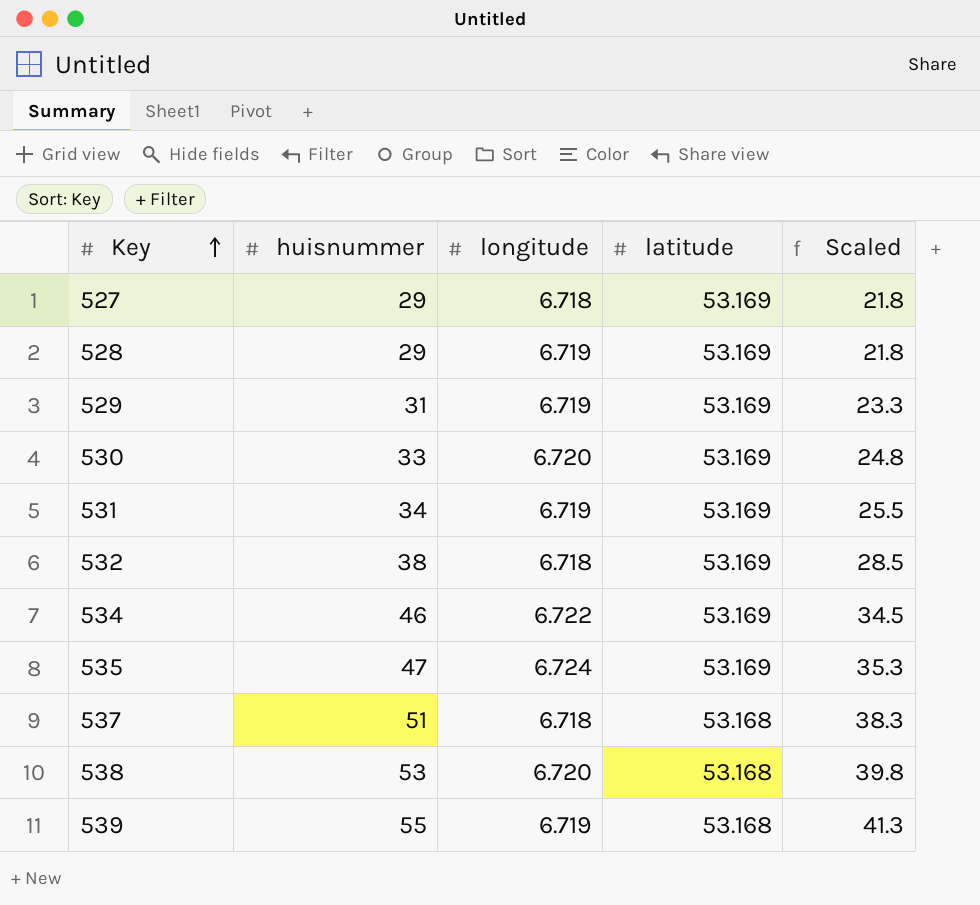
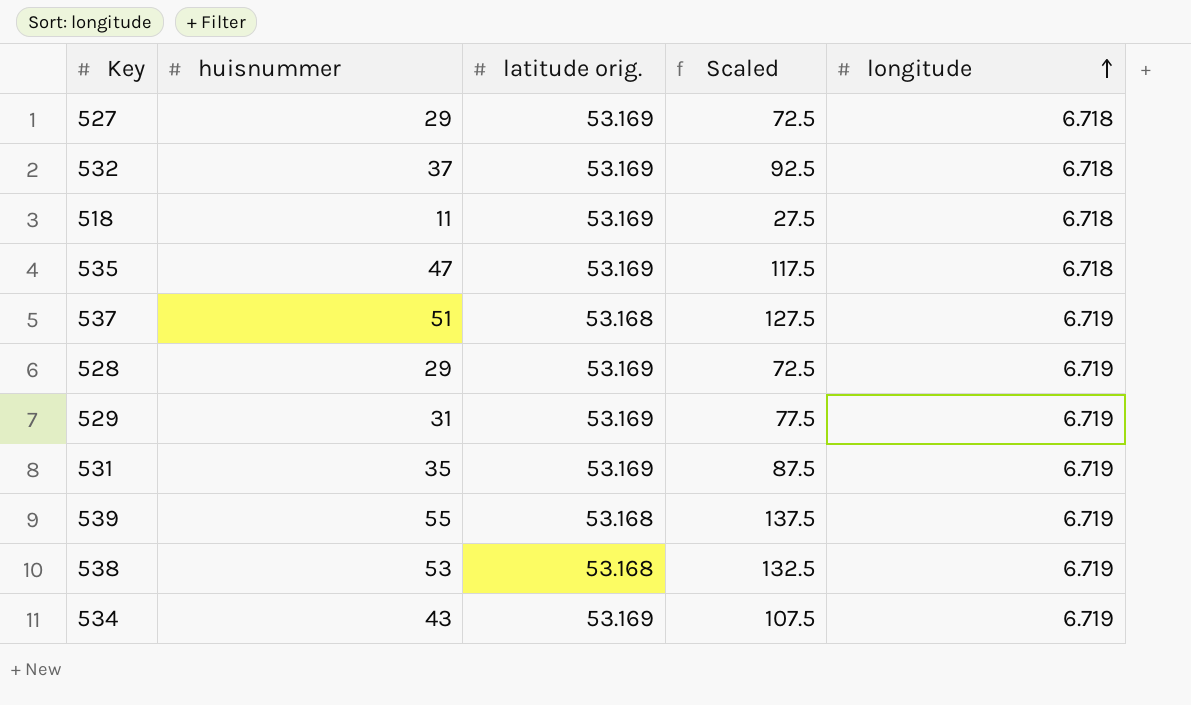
row order: Key ascending -> longitude ascending
column name: latitude -> latitude orig.
column Scaled | formula: [huisnummer] * 0.75 -> [huisnummer] * 2.5
column longitude | position: 3 -> 5
row 530: 33 | 6.720 | 53.169 | 24.8 -> none
532 | huisnummer: 38 -> 37
row 518: none -> 11 | 53.169 | 27.5 | 6.718
535 | longitude: 6.724 -> 6.718
537 | longitude: 6.718 -> 6.719
531 | huisnummer: 34 -> 35
538 | longitude: 6.720 -> 6.719
534 | huisnummer: 46 -> 43
534 | longitude: 6.722 -> 6.719

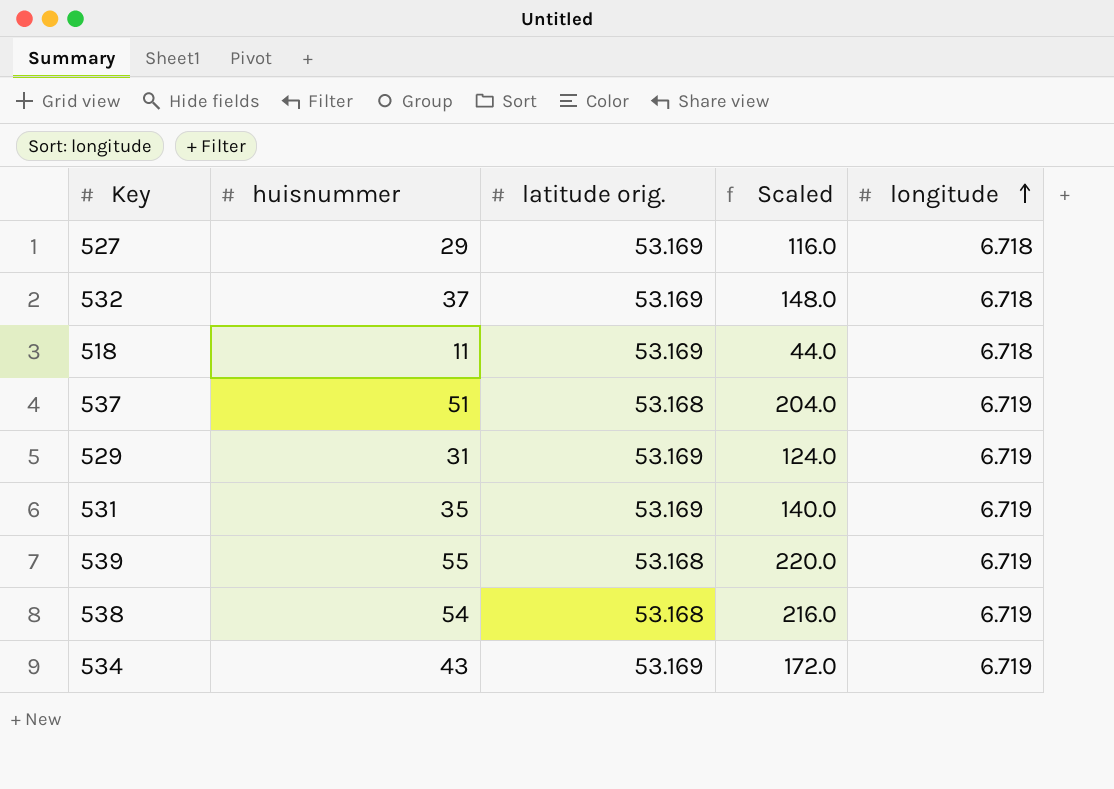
column Scaled | formula: [huisnummer] * 2.5 -> [huisnummer] * 4
row 535: 47 | 53.169 | 117.5 | 6.718 -> none
row 528: 29 | 53.169 | 72.5 | 6.719 -> none
538 | huisnummer: 53 -> 54

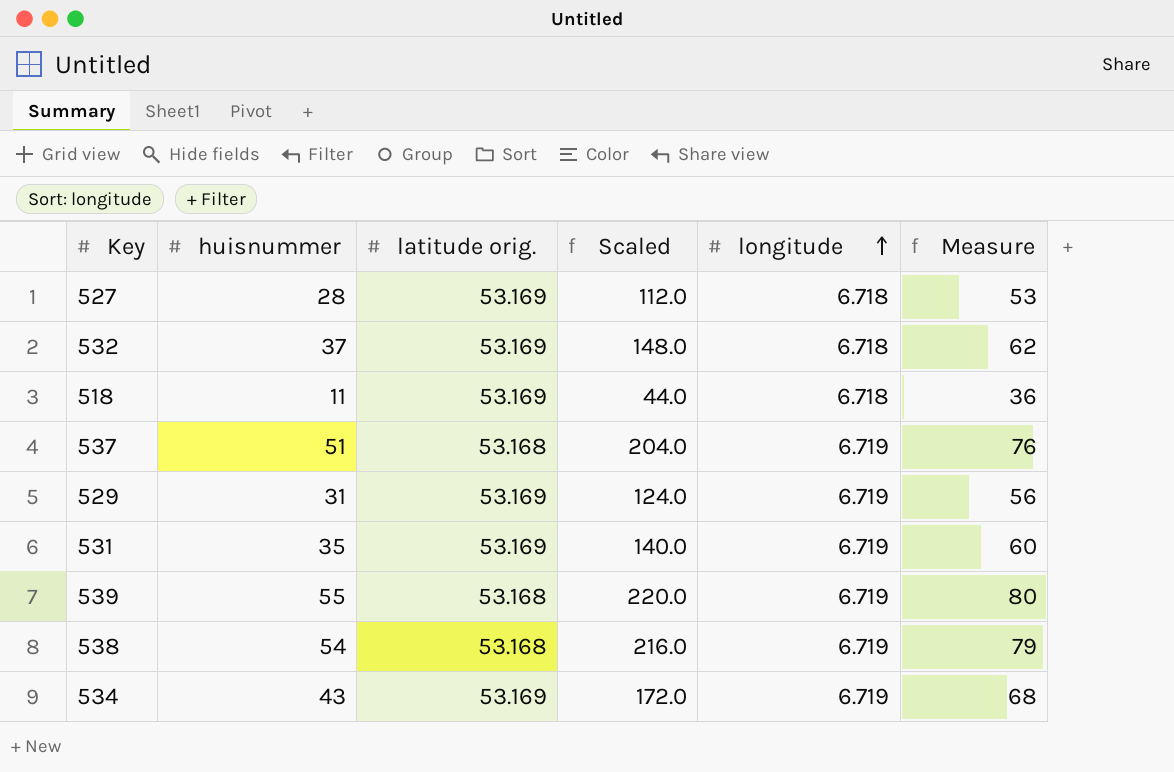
column Measure | formula: none -> [huisnummer] + 25
527 | huisnummer: 29 -> 28
527 | Scaled: 116.0 -> 112.0

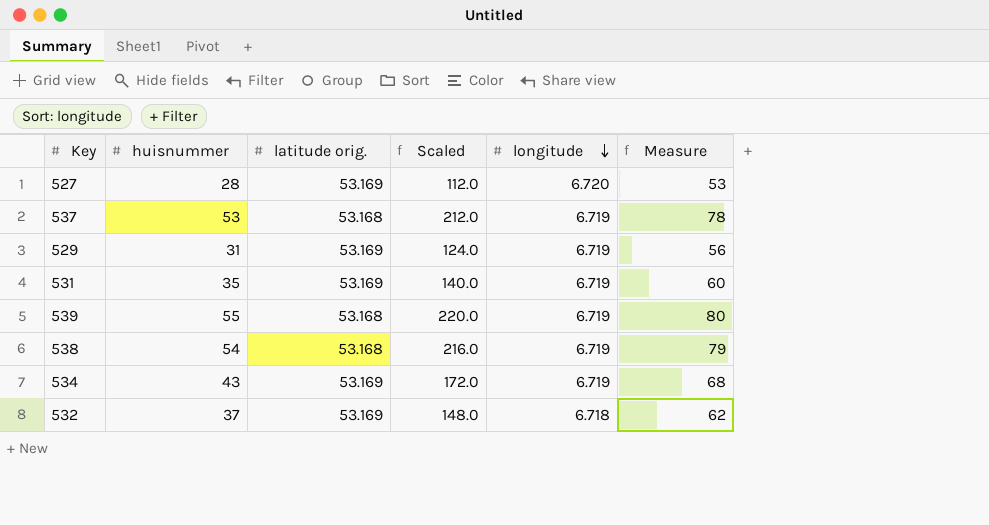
row order: longitude ascending -> longitude descending
row 518: 11 | 53.169 | 44.0 | 6.718 | 36 -> none
527 | longitude: 6.718 -> 6.720
537 | huisnummer: 51 -> 53
537 | Scaled: 204.0 -> 212.0
537 | Measure: 76 -> 78

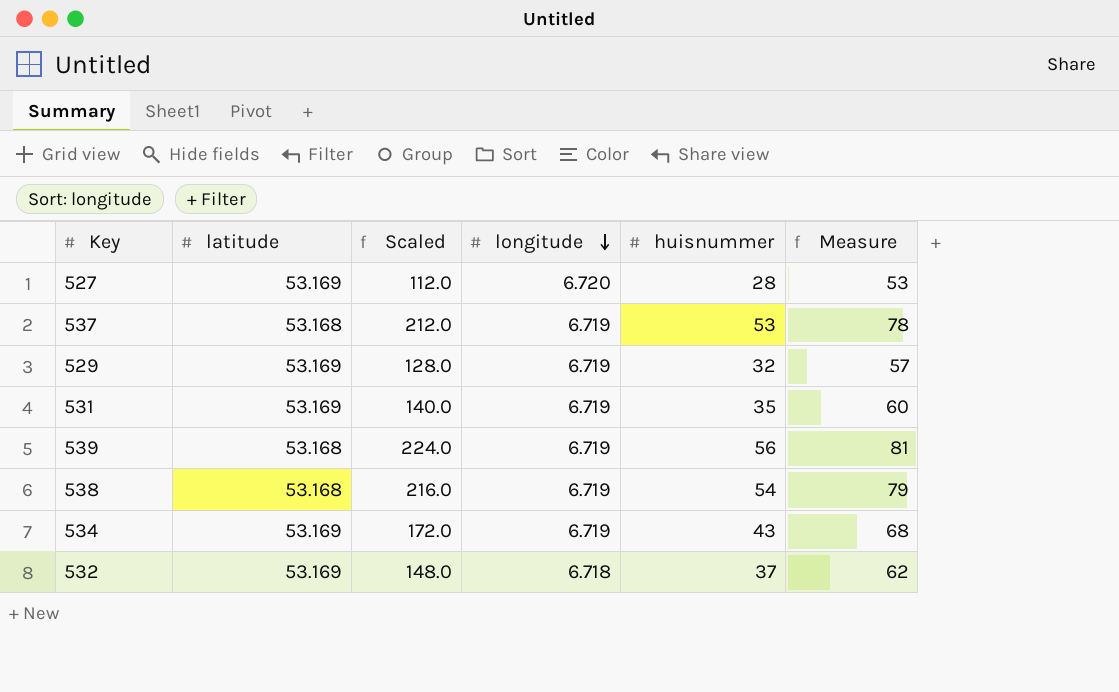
column name: latitude orig. -> latitude
column huisnummer | position: 2 -> 5
529 | Scaled: 124.0 -> 128.0
529 | huisnummer: 31 -> 32
529 | Measure: 56 -> 57
539 | Scaled: 220.0 -> 224.0
539 | huisnummer: 55 -> 56
539 | Measure: 80 -> 81

